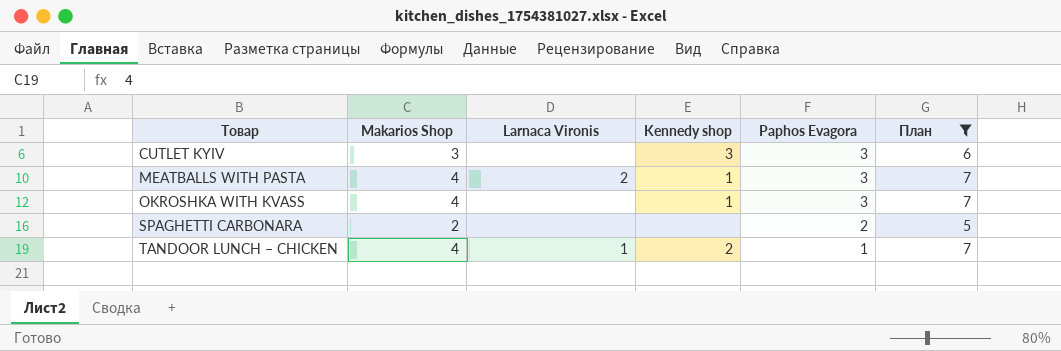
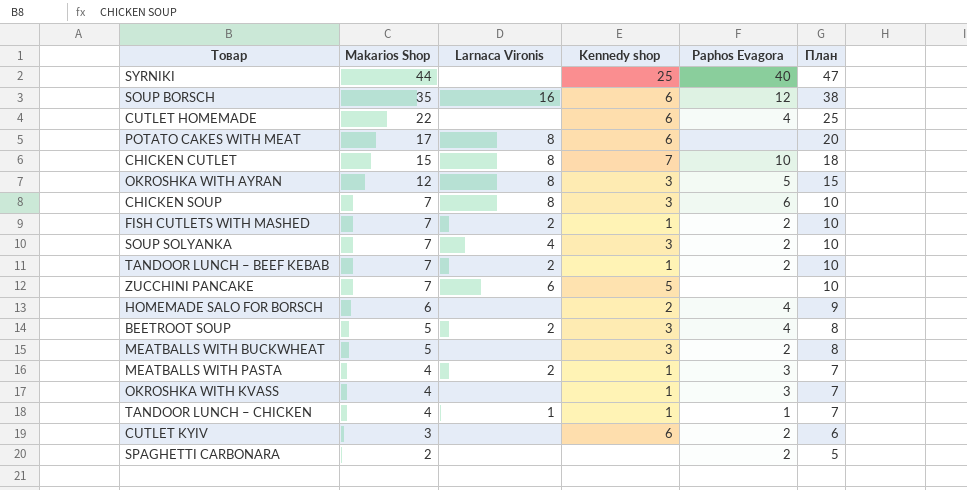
filter: План <= 7 -> none
row order: Товар ascending -> Makarios Shop descending
TANDOOR LUNCH – CHICKEN | Kennedy shop: 2 -> 1
CUTLET KYIV | Kennedy shop: 3 -> 6
CUTLET KYIV | Paphos Evagora: 3 -> 2

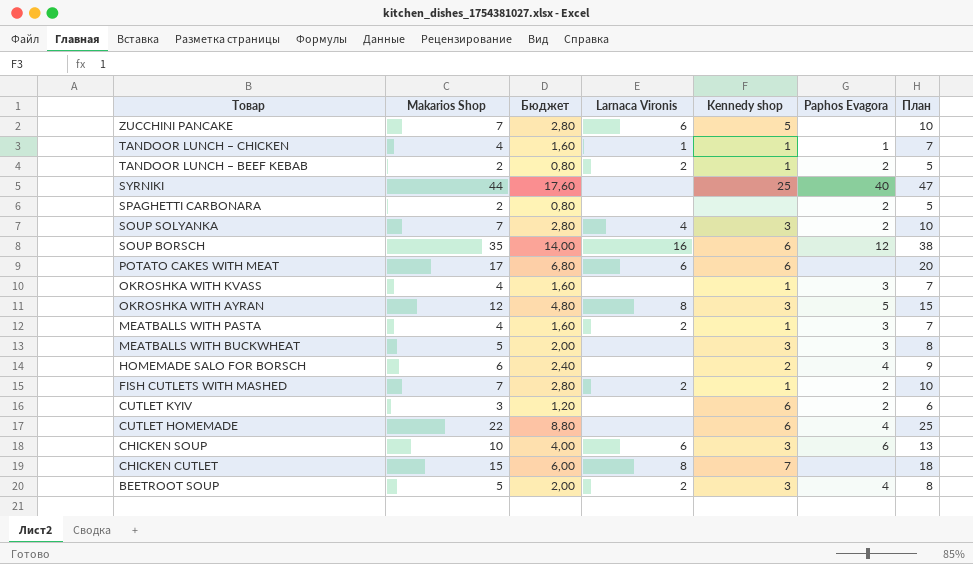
row order: Makarios Shop descending -> Товар descending
column Бюджет | formula: none -> [Makarios Shop] * 0,4
TANDOOR LUNCH – BEEF KEBAB | Makarios Shop: 7 -> 2
TANDOOR LUNCH – BEEF KEBAB | План: 10 -> 5
POTATO CAKES WITH MEAT | Larnaca Vironis: 8 -> 6
MEATBALLS WITH BUCKWHEAT | Paphos Evagora: 2 -> 3
CHICKEN SOUP | Makarios Shop: 7 -> 10
CHICKEN SOUP | Larnaca Vironis: 8 -> 6
CHICKEN SOUP | План: 10 -> 13
CHICKEN CUTLET | Paphos Evagora: 10 -> none

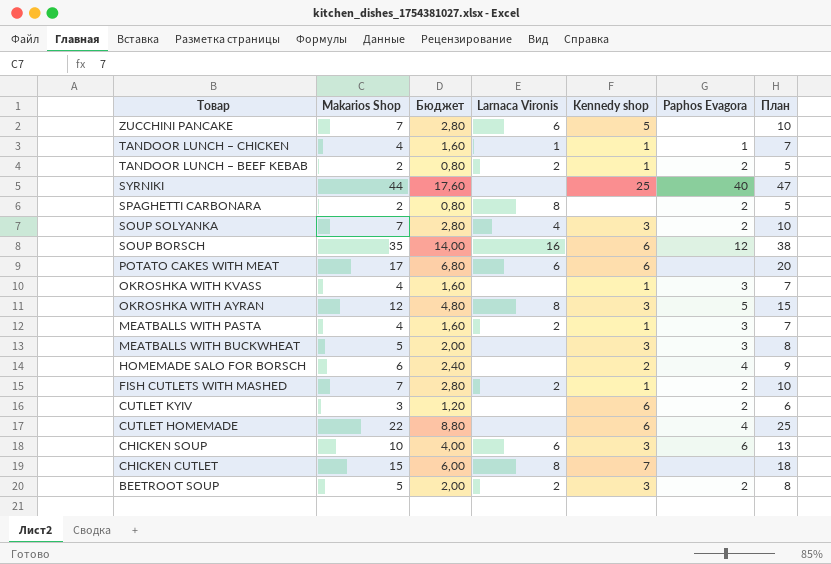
SPAGHETTI CARBONARA | Larnaca Vironis: none -> 8
BEETROOT SOUP | Paphos Evagora: 4 -> 2

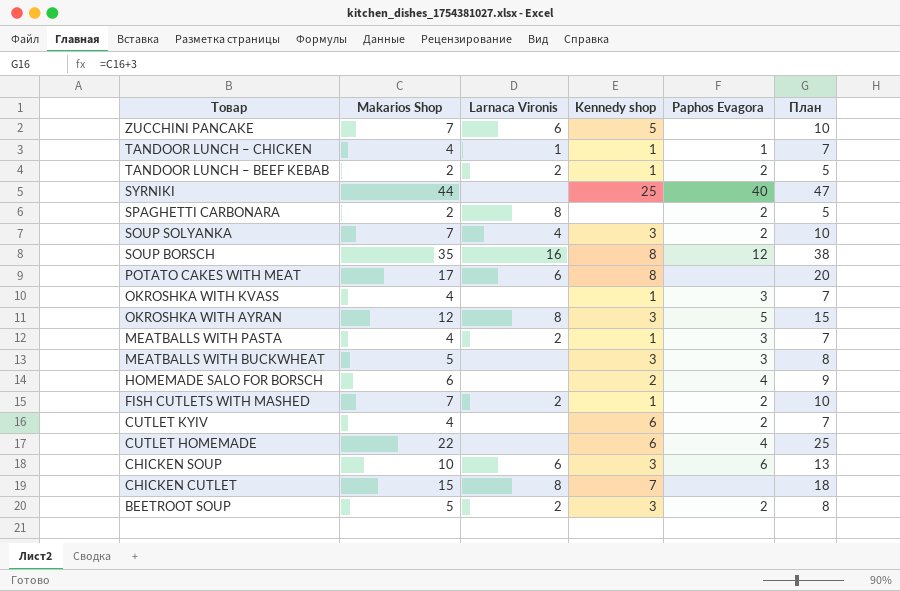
column Бюджет | formula: [Makarios Shop] * 0,4 -> none
SOUP BORSCH | Kennedy shop: 6 -> 8
POTATO CAKES WITH MEAT | Kennedy shop: 6 -> 8
CUTLET KYIV | Makarios Shop: 3 -> 4
CUTLET KYIV | План: 6 -> 7

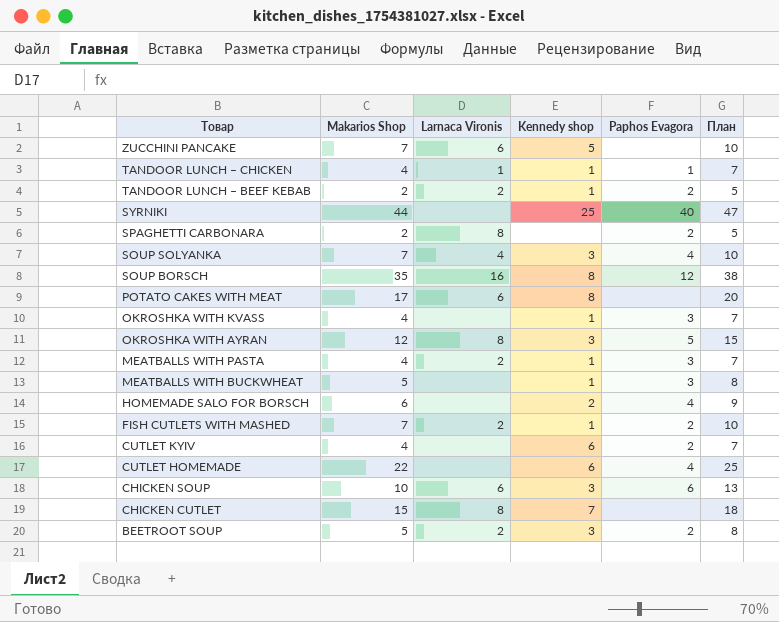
SOUP SOLYANKA | Paphos Evagora: 2 -> 4
MEATBALLS WITH BUCKWHEAT | Kennedy shop: 3 -> 1

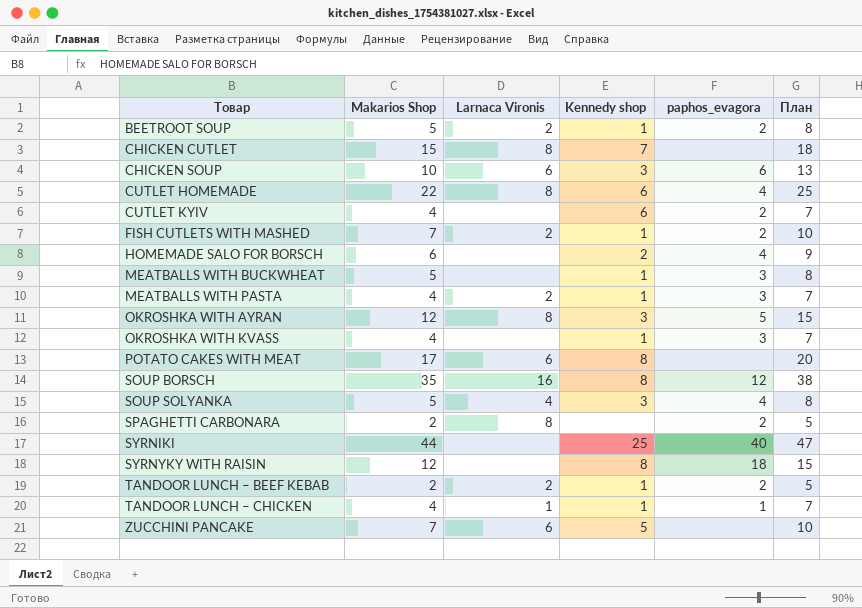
row order: Товар descending -> Товар ascending
column name: Paphos Evagora -> paphos_evagora
BEETROOT SOUP | Kennedy shop: 3 -> 1
CUTLET HOMEMADE | Larnaca Vironis: none -> 8
SOUP SOLYANKA | Makarios Shop: 7 -> 5
SOUP SOLYANKA | План: 10 -> 8
row SYRNYKY WITH RAISIN: none -> 12 | none | 8 | 18 | 15

